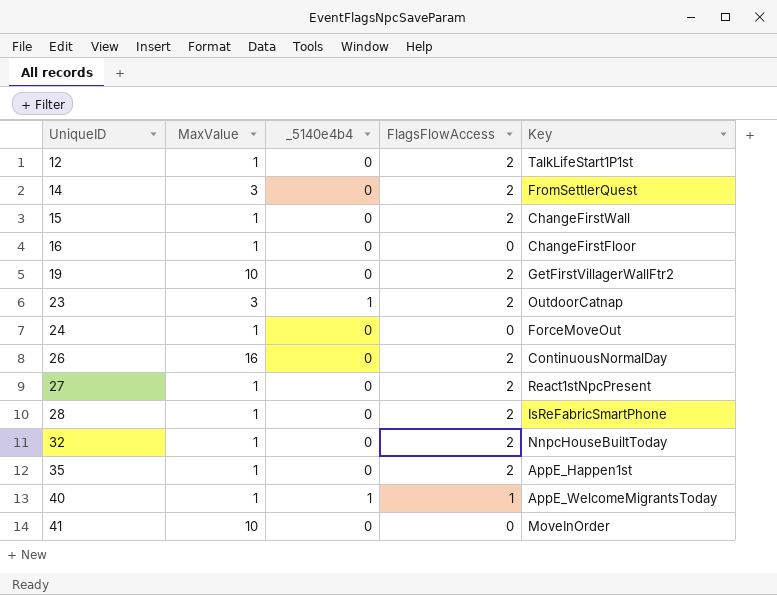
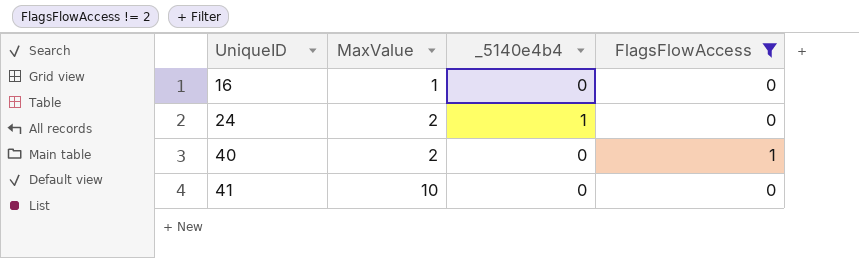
filter: none -> FlagsFlowAccess != 2
column Key | position: 5 -> none
24 | MaxValue: 1 -> 2
24 | _5140e4b4: 0 -> 1
40 | MaxValue: 1 -> 2
40 | _5140e4b4: 1 -> 0

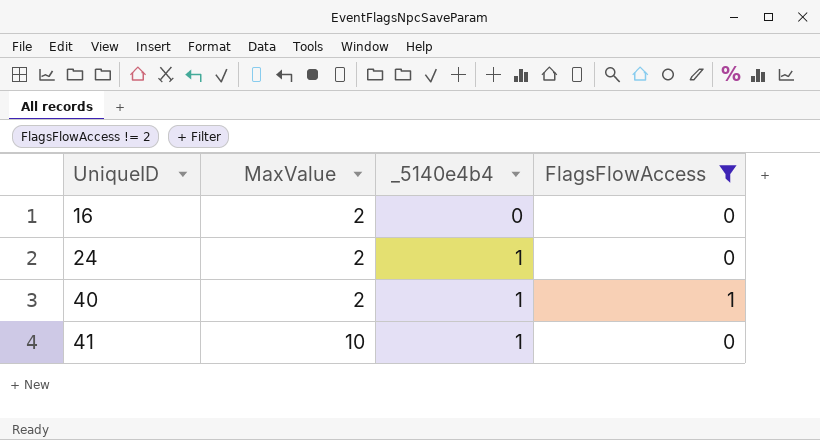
16 | MaxValue: 1 -> 2
40 | _5140e4b4: 0 -> 1
41 | _5140e4b4: 0 -> 1

